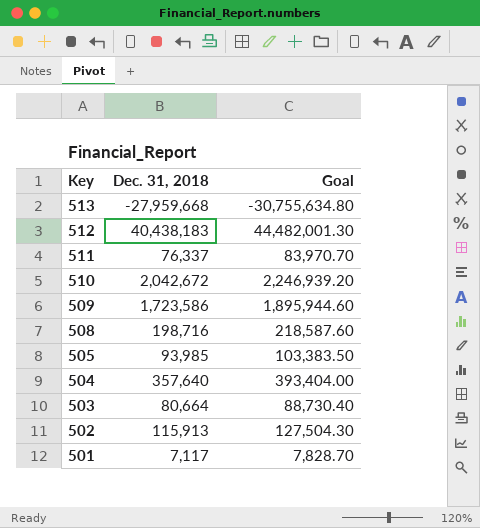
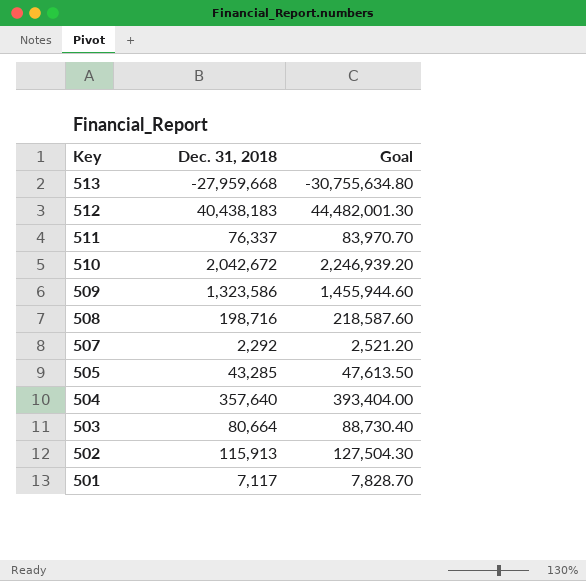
509 | Dec. 31, 2018: 1,723,586 -> 1,323,586
509 | Goal: 1,895,944.60 -> 1,455,944.60
row 507: none -> 2,292 | 2,521.20
505 | Dec. 31, 2018: 93,985 -> 43,285
505 | Goal: 103,383.50 -> 47,613.50

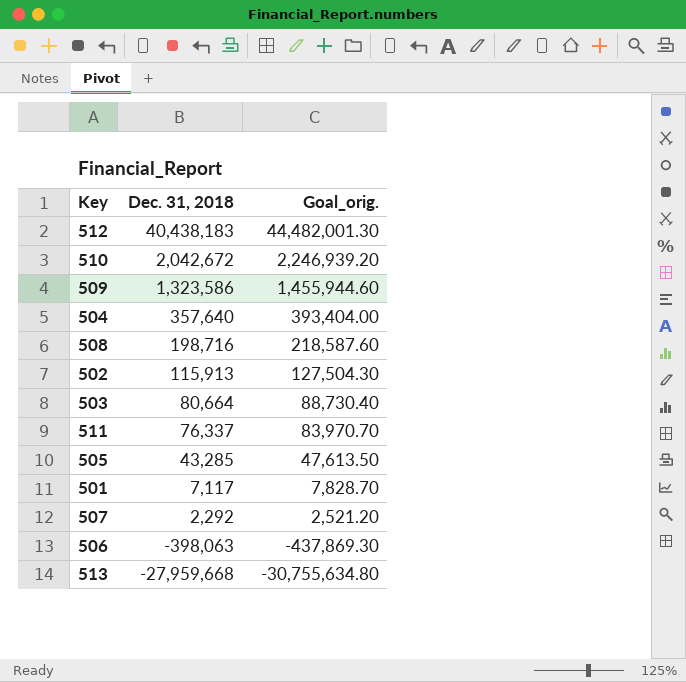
row order: Key descending -> Dec. 31, 2018 descending
column name: Goal -> Goal_orig.
row 506: none -> -398,063 | -437,869.30

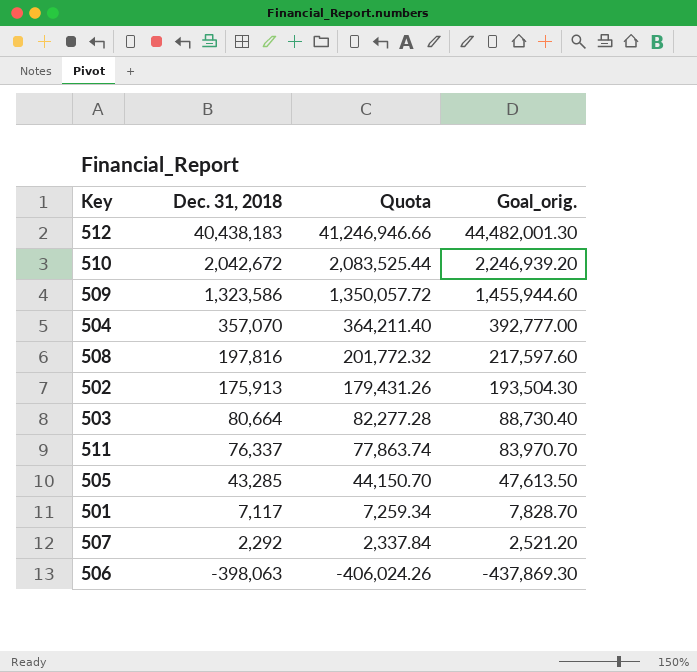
column Quota | formula: none -> [Dec. 31, 2018] * 1.02
row 513: -27,959,668 | -30,755,634.80 -> none
504 | Dec. 31, 2018: 357,640 -> 357,070
504 | Goal_orig.: 393,404.00 -> 392,777.00
508 | Dec. 31, 2018: 198,716 -> 197,816
508 | Goal_orig.: 218,587.60 -> 217,597.60
502 | Dec. 31, 2018: 115,913 -> 175,913
502 | Goal_orig.: 127,504.30 -> 193,504.30

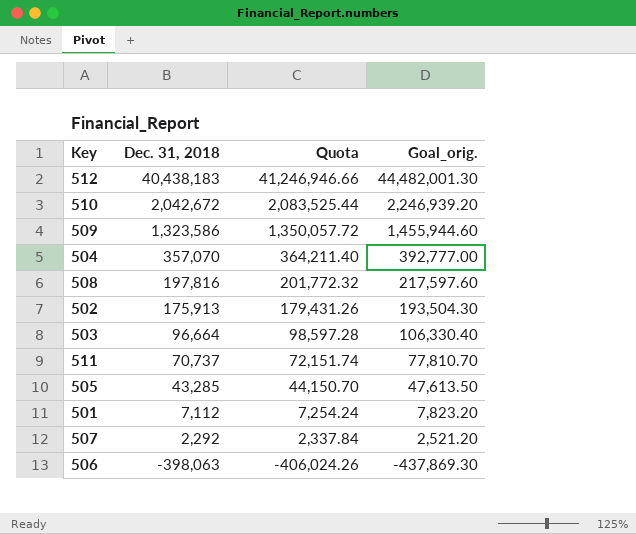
503 | Dec. 31, 2018: 80,664 -> 96,664
503 | Quota: 82,277.28 -> 98,597.28
503 | Goal_orig.: 88,730.40 -> 106,330.40
511 | Dec. 31, 2018: 76,337 -> 70,737
511 | Quota: 77,863.74 -> 72,151.74
511 | Goal_orig.: 83,970.70 -> 77,810.70
501 | Dec. 31, 2018: 7,117 -> 7,112
501 | Quota: 7,259.34 -> 7,254.24
501 | Goal_orig.: 7,828.70 -> 7,823.20

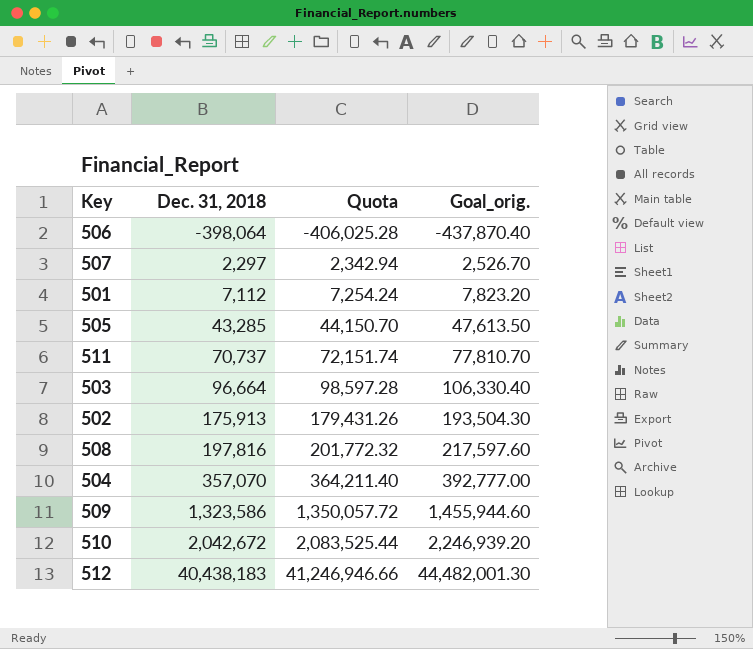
row order: Dec. 31, 2018 descending -> Dec. 31, 2018 ascending
506 | Dec. 31, 2018: -398,063 -> -398,064
506 | Quota: -406,024.26 -> -406,025.28
506 | Goal_orig.: -437,869.30 -> -437,870.40
507 | Dec. 31, 2018: 2,292 -> 2,297
507 | Quota: 2,337.84 -> 2,342.94
507 | Goal_orig.: 2,521.20 -> 2,526.70

